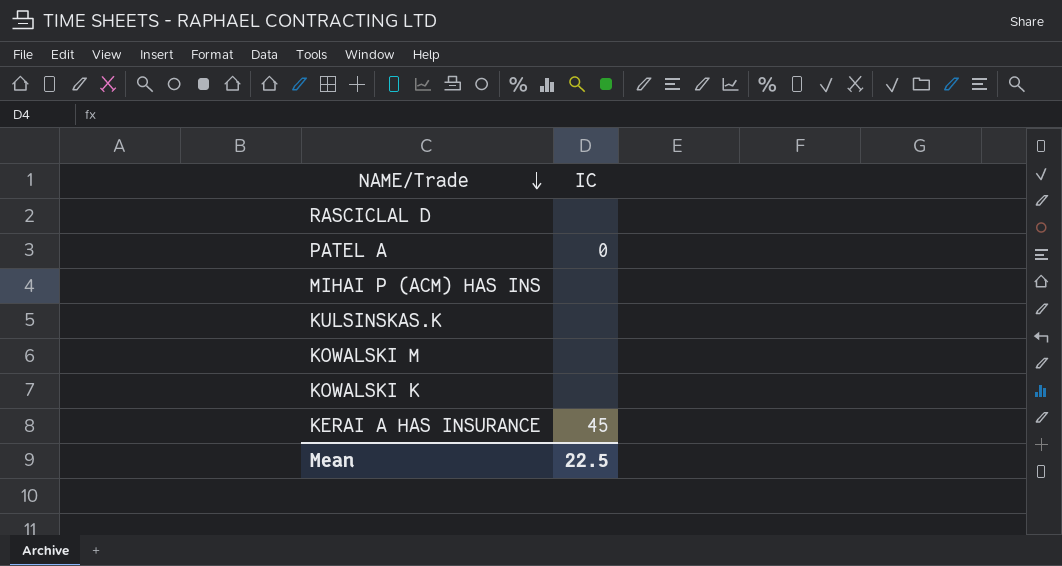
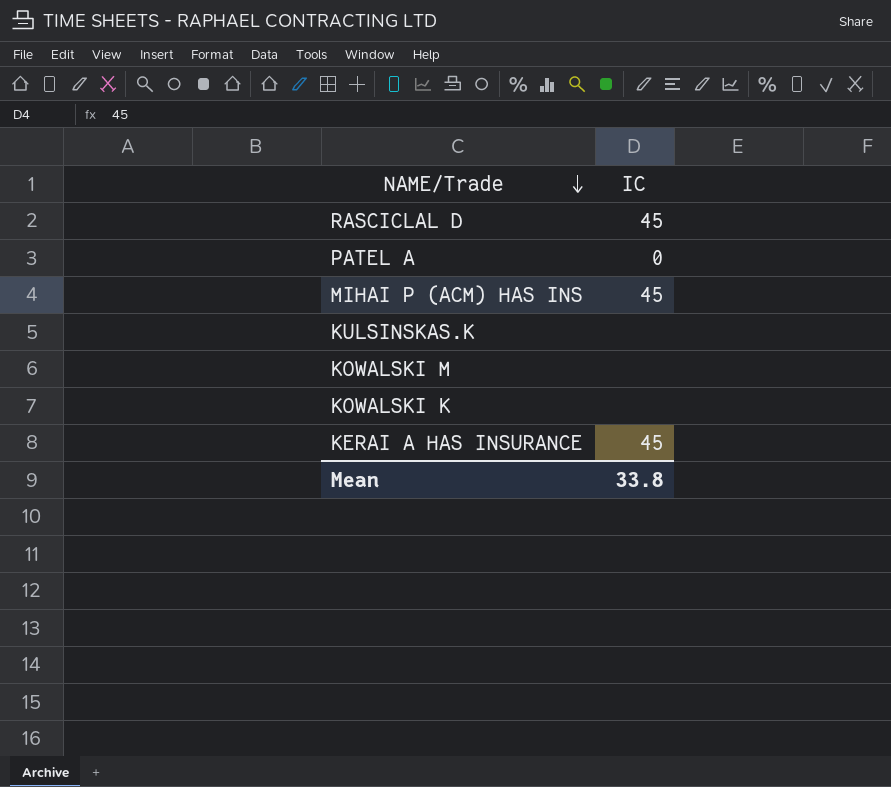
RASCICLAL D | IC: none -> 45
MIHAI P (ACM) HAS INS | IC: none -> 45
Mean | IC: 22.5 -> 33.8

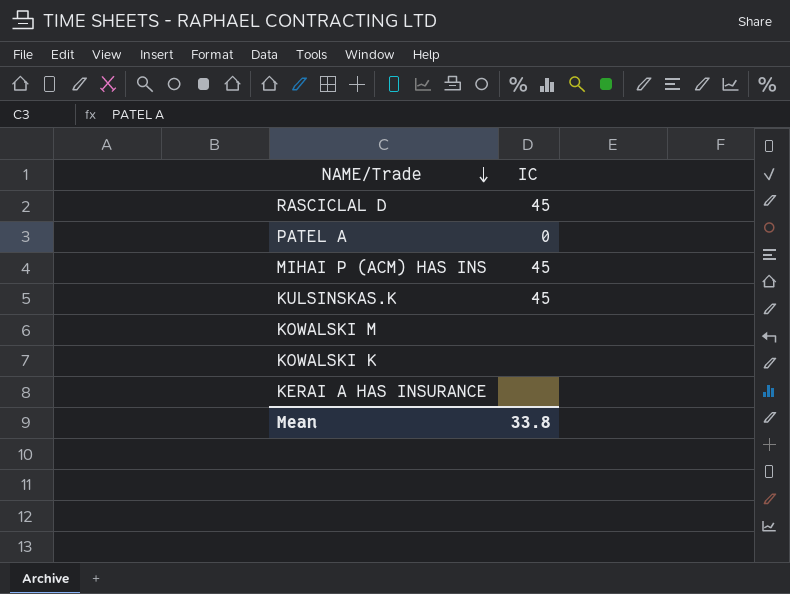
KULSINSKAS.K | IC: none -> 45
KERAI A HAS INSURANCE | IC: 45 -> none

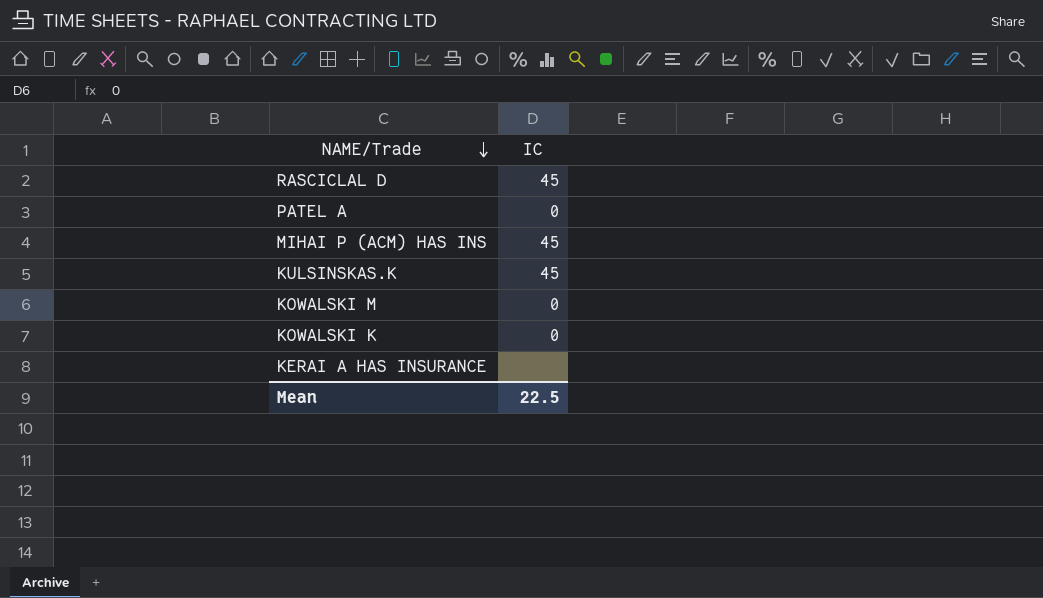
KOWALSKI M | IC: none -> 0
KOWALSKI K | IC: none -> 0
Mean | IC: 33.8 -> 22.5

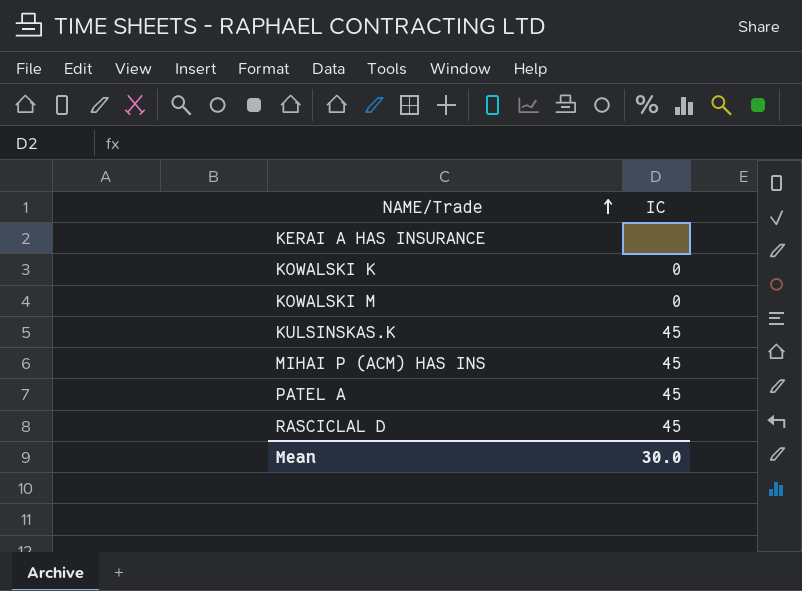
row order: NAME/Trade descending -> NAME/Trade ascending
PATEL A | IC: 0 -> 45
Mean | IC: 22.5 -> 30.0

